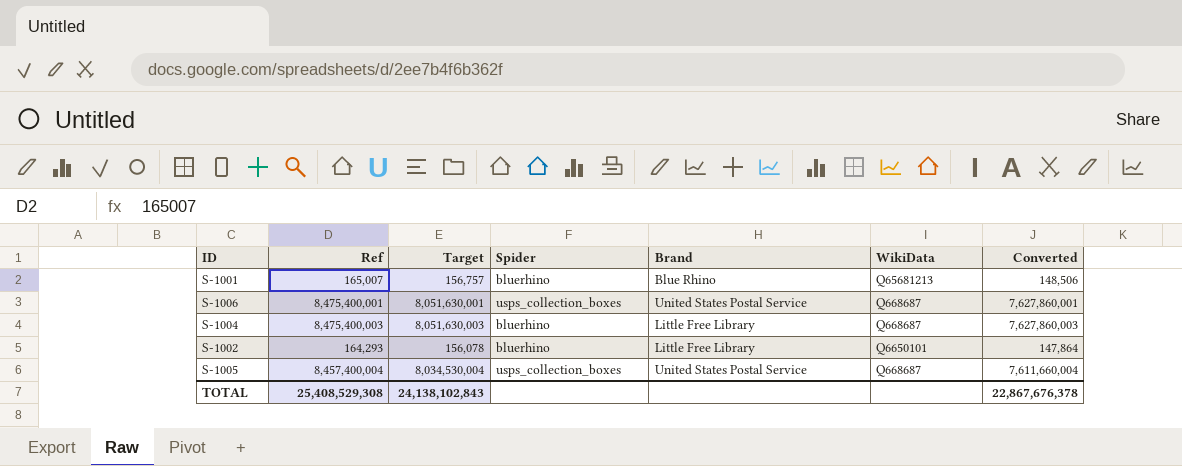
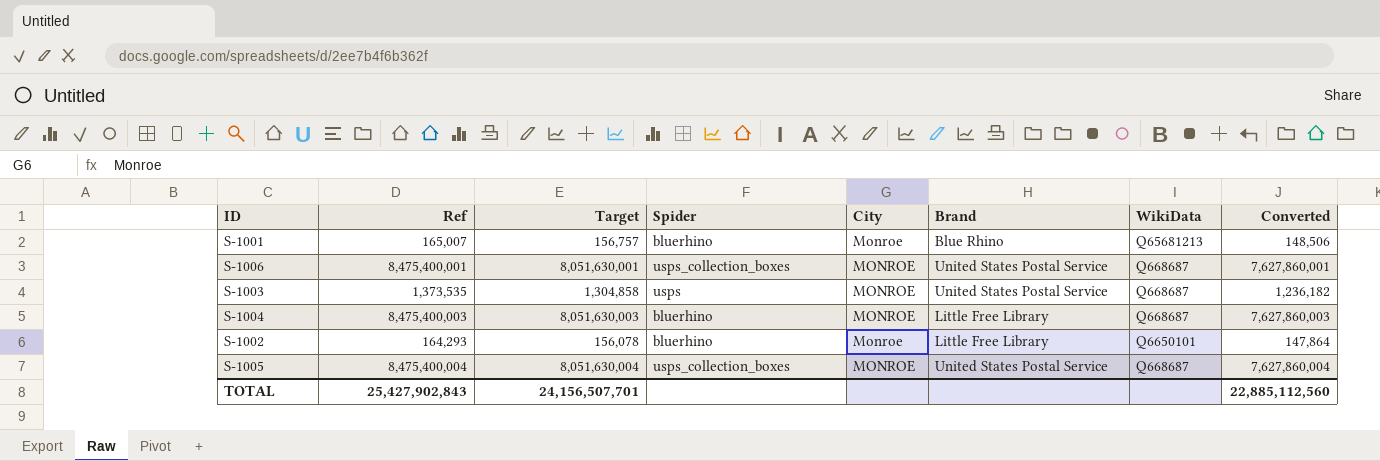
column City | position: none -> 5
row S-1003: none -> 1,373,535 | 1,304,858 | usps | MONROE | United States Postal Service | Q668687 | 1,236,182
S-1005 | Ref: 8,457,400,004 -> 8,475,400,004
S-1005 | Target: 8,034,530,004 -> 8,051,630,004
S-1005 | Converted: 7,611,660,004 -> 7,627,860,004
TOTAL | Ref: 25,408,529,308 -> 25,427,902,843
TOTAL | Target: 24,138,102,843 -> 24,156,507,701
TOTAL | Converted: 22,867,676,378 -> 22,885,112,560

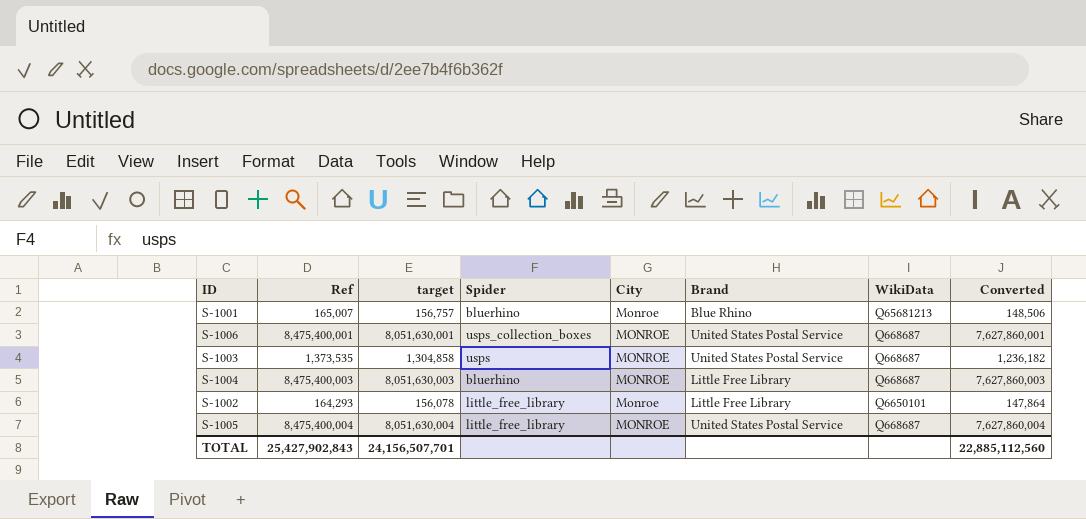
column name: Target -> target
S-1002 | Spider: bluerhino -> little_free_library
S-1005 | Spider: usps_collection_boxes -> little_free_library

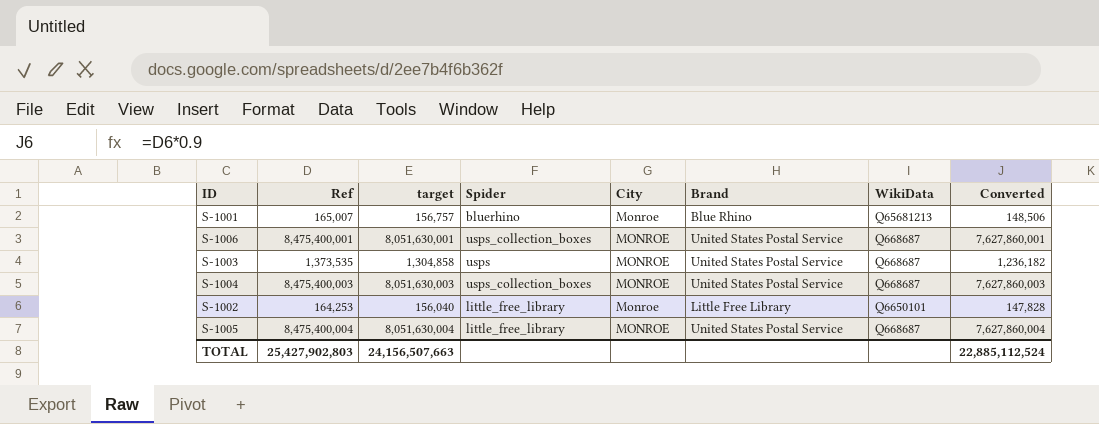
S-1004 | Spider: bluerhino -> usps_collection_boxes
S-1004 | Brand: Little Free Library -> United States Postal Service
S-1002 | Ref: 164,293 -> 164,253
S-1002 | target: 156,078 -> 156,040
S-1002 | Converted: 147,864 -> 147,828
TOTAL | Ref: 25,427,902,843 -> 25,427,902,803
TOTAL | target: 24,156,507,701 -> 24,156,507,663
TOTAL | Converted: 22,885,112,560 -> 22,885,112,524

